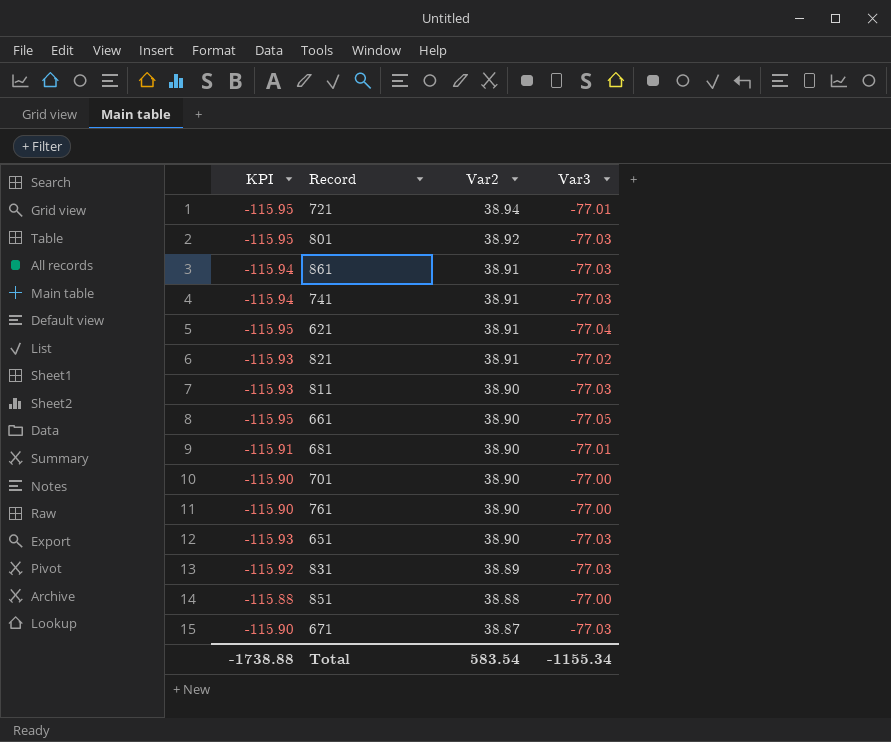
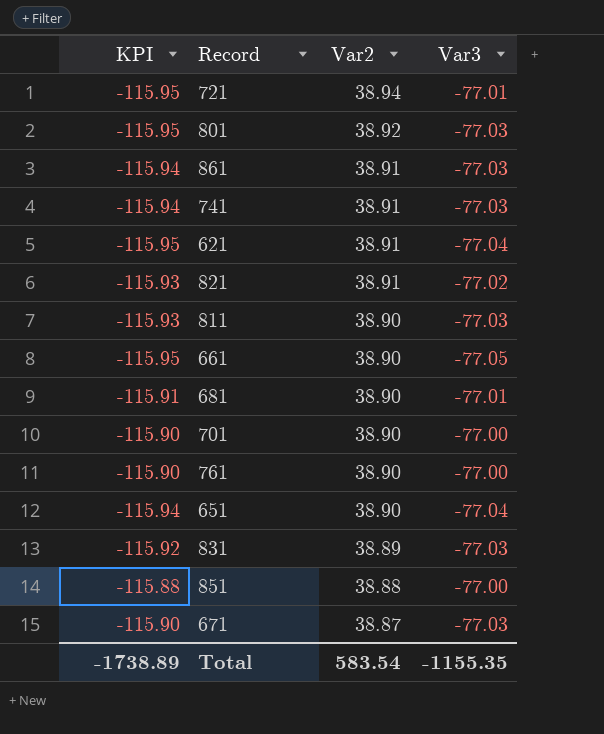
651 | KPI: -115.93 -> -115.94
651 | Var3: -77.03 -> -77.04
Total | KPI: -1738.88 -> -1738.89
Total | Var3: -1155.34 -> -1155.35

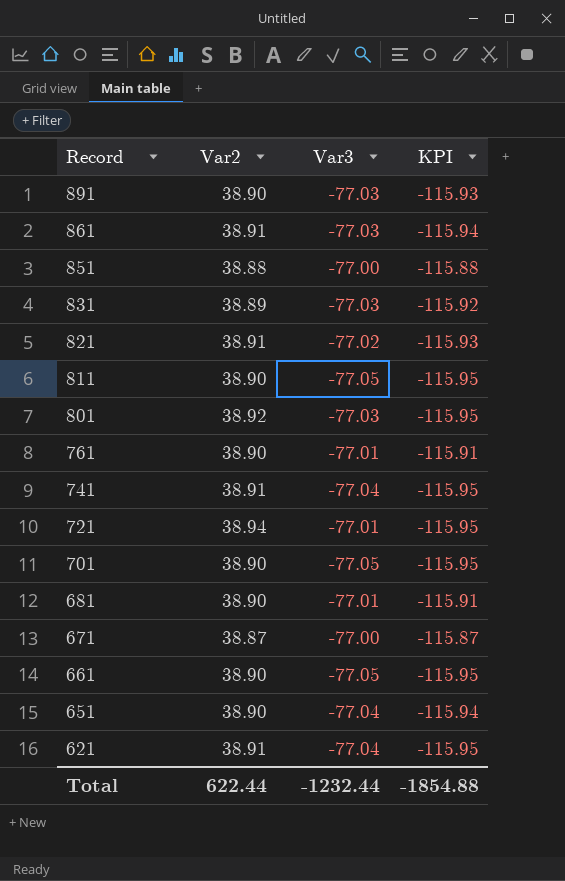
row order: Var2 descending -> Record descending
column KPI | position: 1 -> 4
row 891: none -> 38.90 | -77.03 | -115.93
811 | Var3: -77.03 -> -77.05
811 | KPI: -115.93 -> -115.95
761 | Var3: -77.00 -> -77.01
761 | KPI: -115.90 -> -115.91
741 | Var3: -77.03 -> -77.04
741 | KPI: -115.94 -> -115.95
701 | Var3: -77.00 -> -77.05
701 | KPI: -115.90 -> -115.95
671 | Var3: -77.03 -> -77.00
671 | KPI: -115.90 -> -115.87
Total | Var2: 583.54 -> 622.44
Total | Var3: -1155.35 -> -1232.44
Total | KPI: -1738.89 -> -1854.88

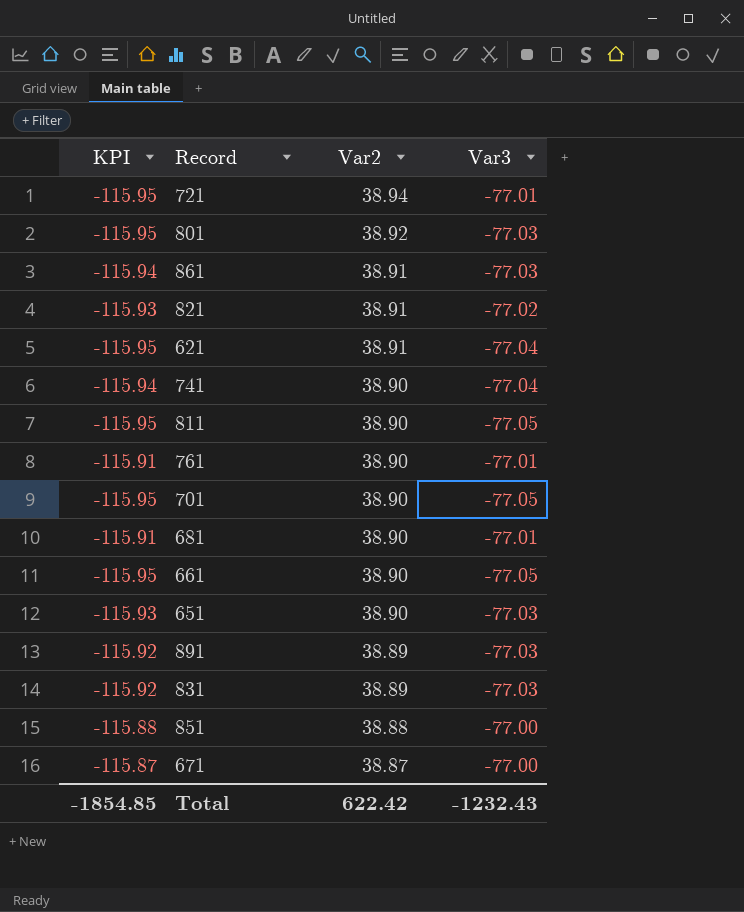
row order: Record descending -> Var2 descending
column KPI | position: 4 -> 1
741 | KPI: -115.95 -> -115.94
741 | Var2: 38.91 -> 38.90
651 | KPI: -115.94 -> -115.93
651 | Var3: -77.04 -> -77.03
891 | KPI: -115.93 -> -115.92
891 | Var2: 38.90 -> 38.89
Total | KPI: -1854.88 -> -1854.85
Total | Var2: 622.44 -> 622.42
Total | Var3: -1232.44 -> -1232.43

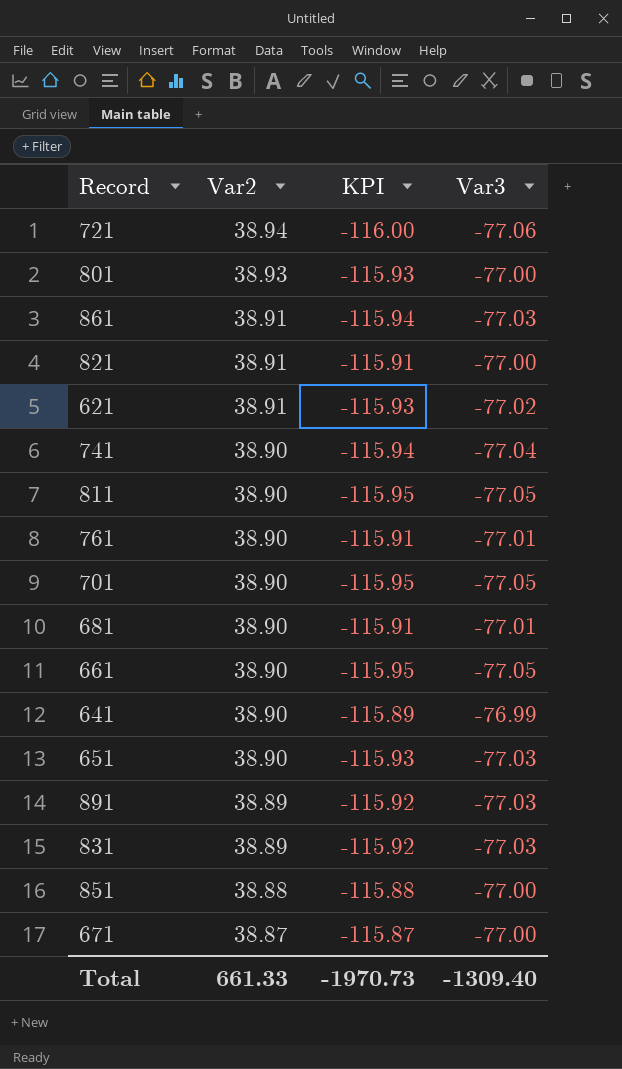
column KPI | position: 1 -> 3
721 | KPI: -115.95 -> -116.00
721 | Var3: -77.01 -> -77.06
801 | Var2: 38.92 -> 38.93
801 | KPI: -115.95 -> -115.93
801 | Var3: -77.03 -> -77.00
821 | KPI: -115.93 -> -115.91
821 | Var3: -77.02 -> -77.00
621 | KPI: -115.95 -> -115.93
621 | Var3: -77.04 -> -77.02
row 641: none -> 38.90 | -115.89 | -76.99
Total | Var2: 622.42 -> 661.33
Total | KPI: -1854.85 -> -1970.73
Total | Var3: -1232.43 -> -1309.40

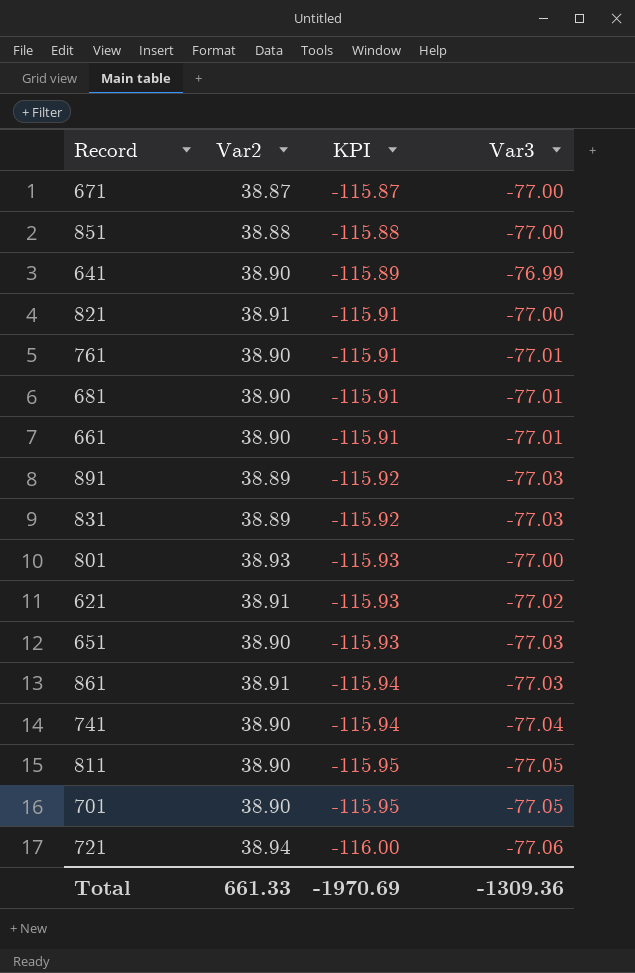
row order: Var2 descending -> KPI descending
661 | KPI: -115.95 -> -115.91
661 | Var3: -77.05 -> -77.01
Total | KPI: -1970.73 -> -1970.69
Total | Var3: -1309.40 -> -1309.36

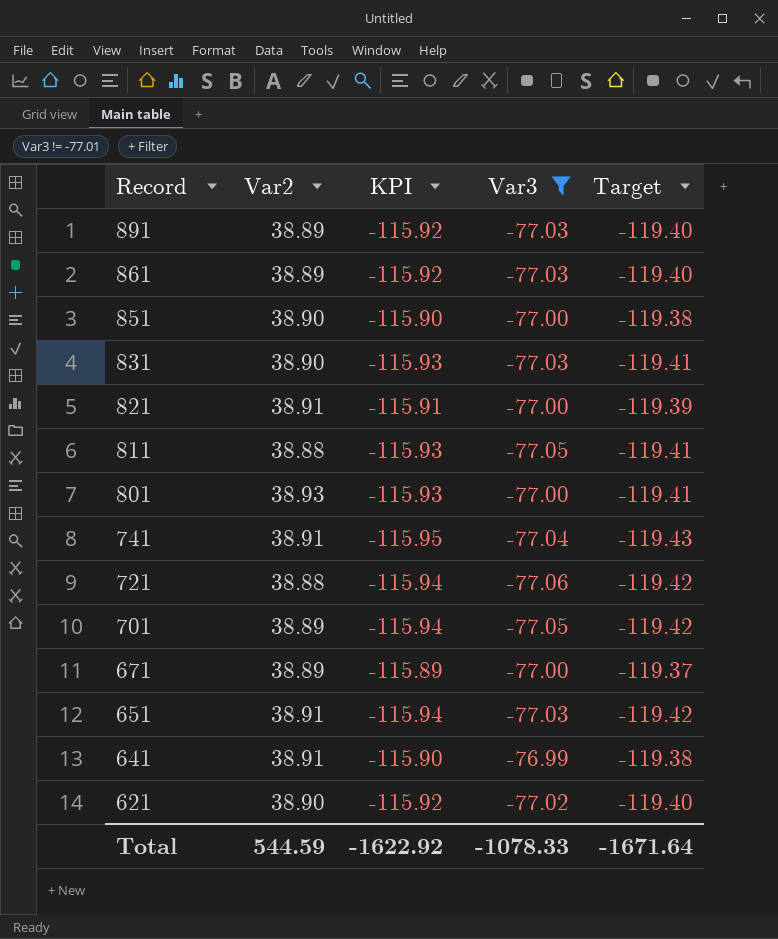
filter: none -> Var3 != -77.01
row order: KPI descending -> Record descending
column Target | formula: none -> [KPI] * 1.03
861 | Var2: 38.91 -> 38.89
861 | KPI: -115.94 -> -115.92
851 | Var2: 38.88 -> 38.90
851 | KPI: -115.88 -> -115.90
831 | Var2: 38.89 -> 38.90
831 | KPI: -115.92 -> -115.93
811 | Var2: 38.90 -> 38.88
811 | KPI: -115.95 -> -115.93
741 | Var2: 38.90 -> 38.91
741 | KPI: -115.94 -> -115.95
721 | Var2: 38.94 -> 38.88
721 | KPI: -116.00 -> -115.94
701 | Var2: 38.90 -> 38.89
701 | KPI: -115.95 -> -115.94
671 | Var2: 38.87 -> 38.89
671 | KPI: -115.87 -> -115.89
651 | Var2: 38.90 -> 38.91
651 | KPI: -115.93 -> -115.94
641 | Var2: 38.90 -> 38.91
641 | KPI: -115.89 -> -115.90
621 | Var2: 38.91 -> 38.90
621 | KPI: -115.93 -> -115.92
Total | Var2: 661.33 -> 544.59
Total | KPI: -1970.69 -> -1622.92
Total | Var3: -1309.36 -> -1078.33

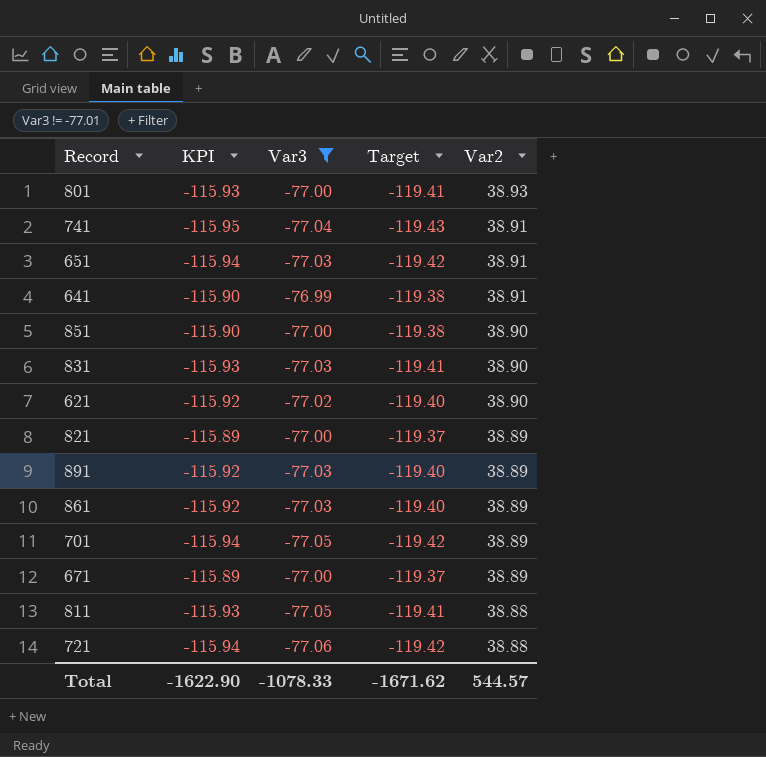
row order: Record descending -> Var2 descending
column Var2 | position: 2 -> 5
821 | KPI: -115.91 -> -115.89
821 | Target: -119.39 -> -119.37
821 | Var2: 38.91 -> 38.89
Total | KPI: -1622.92 -> -1622.90
Total | Target: -1671.64 -> -1671.62
Total | Var2: 544.59 -> 544.57

